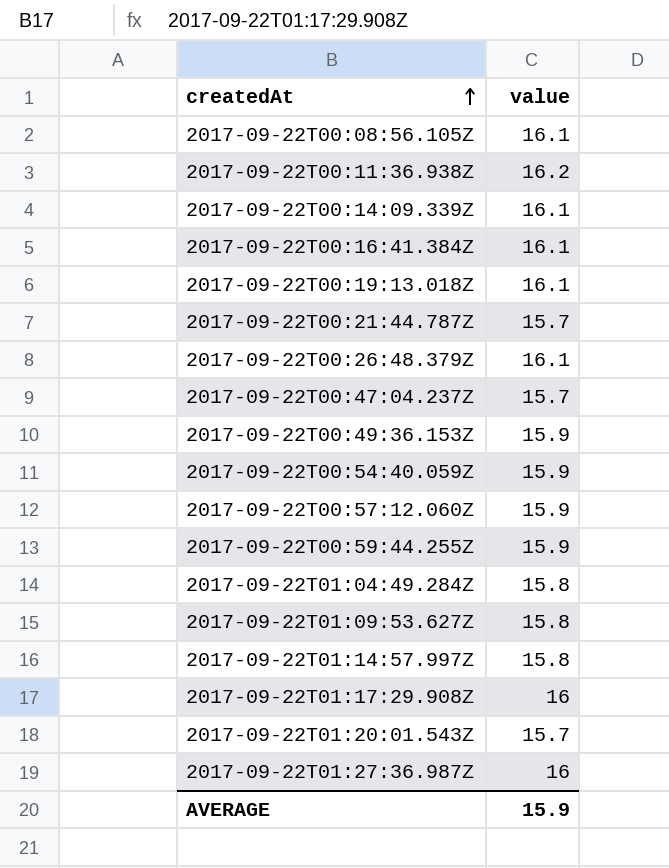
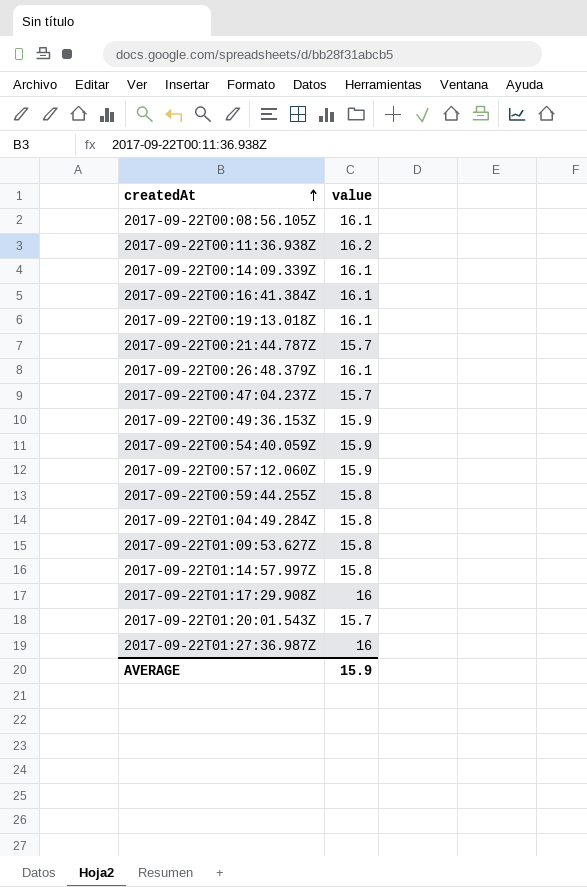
2017-09-22T00:59:44.255Z | value: 15.9 -> 15.8

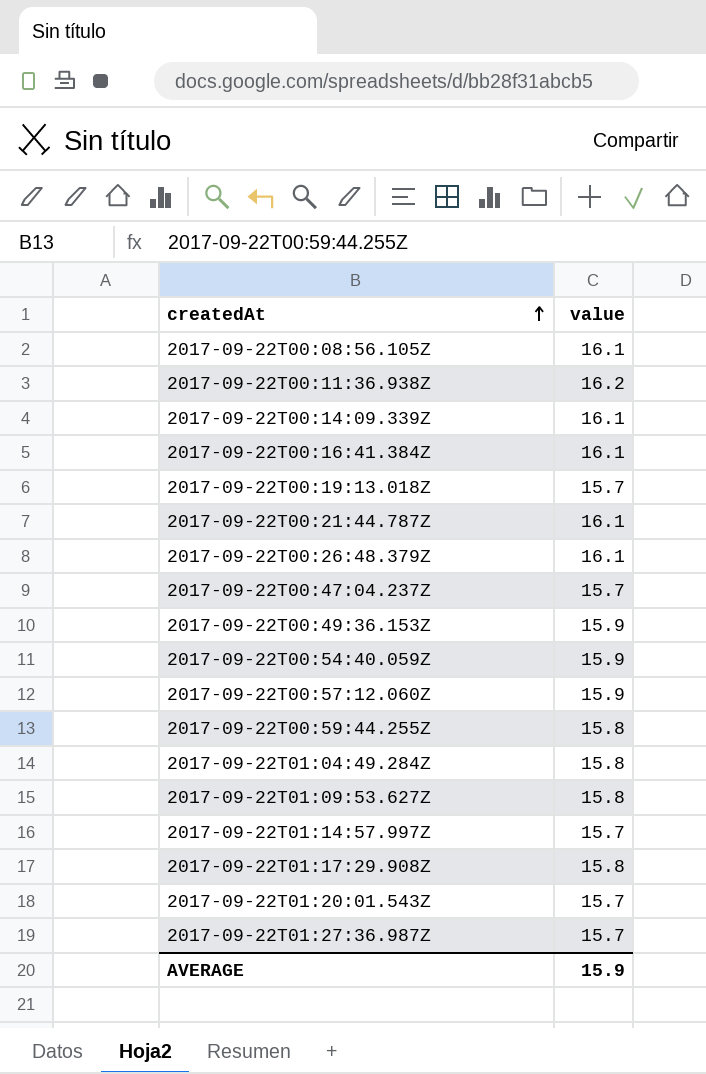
2017-09-22T00:19:13.018Z | value: 16.1 -> 15.7
2017-09-22T00:21:44.787Z | value: 15.7 -> 16.1
2017-09-22T01:14:57.997Z | value: 15.8 -> 15.7
2017-09-22T01:17:29.908Z | value: 16 -> 15.8
2017-09-22T01:27:36.987Z | value: 16 -> 15.7

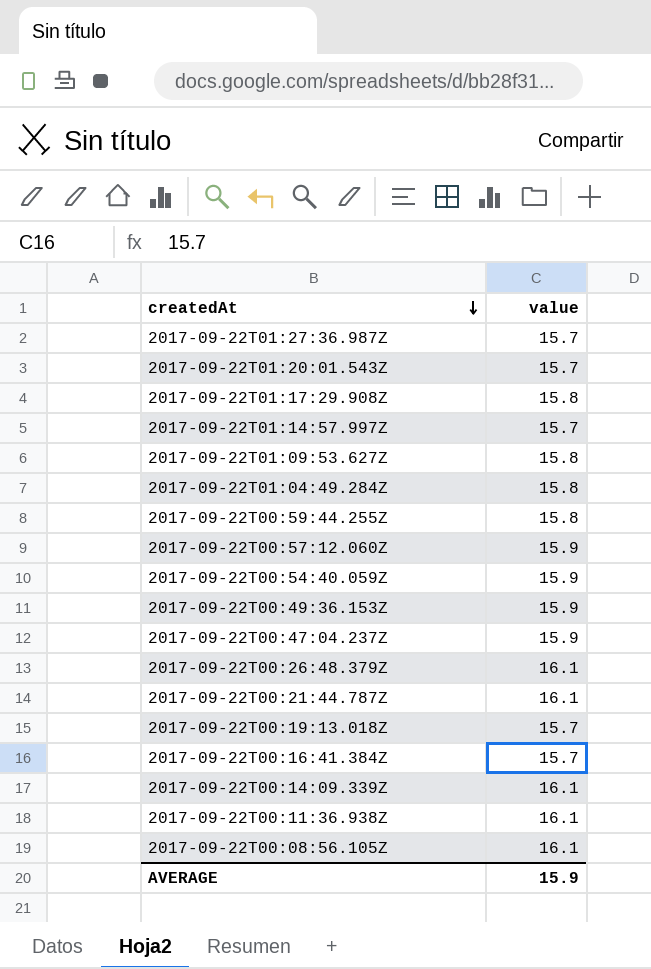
row order: createdAt ascending -> createdAt descending
2017-09-22T00:47:04.237Z | value: 15.7 -> 15.9
2017-09-22T00:16:41.384Z | value: 16.1 -> 15.7
2017-09-22T00:11:36.938Z | value: 16.2 -> 16.1

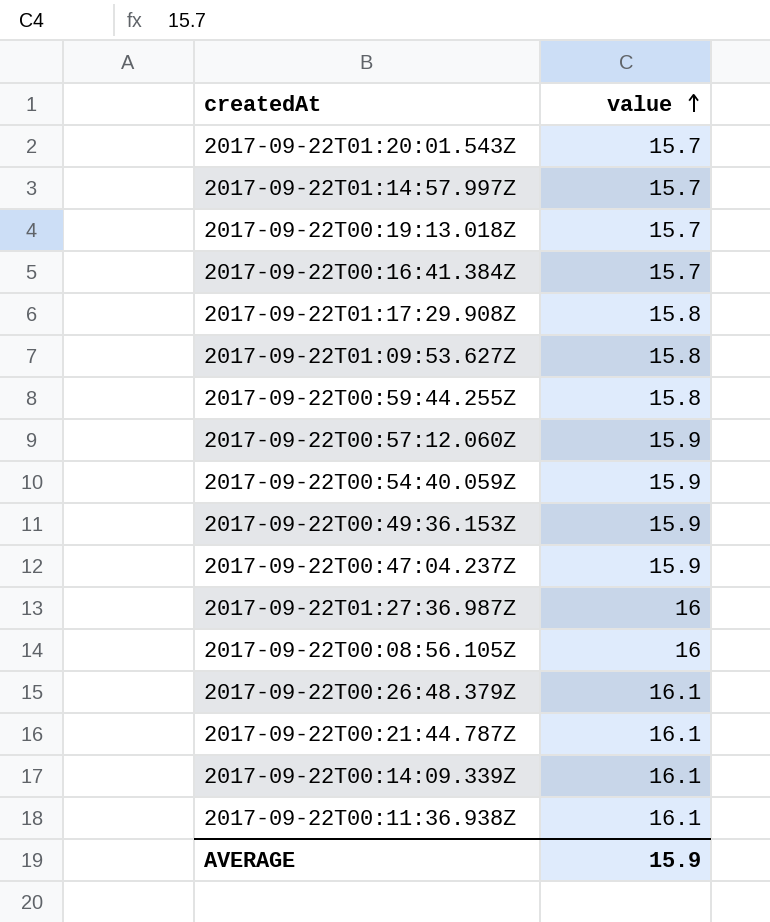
row order: createdAt descending -> value ascending
row 2017-09-22T01:04:49.284Z: 15.8 -> none
2017-09-22T01:27:36.987Z | value: 15.7 -> 16
2017-09-22T00:08:56.105Z | value: 16.1 -> 16

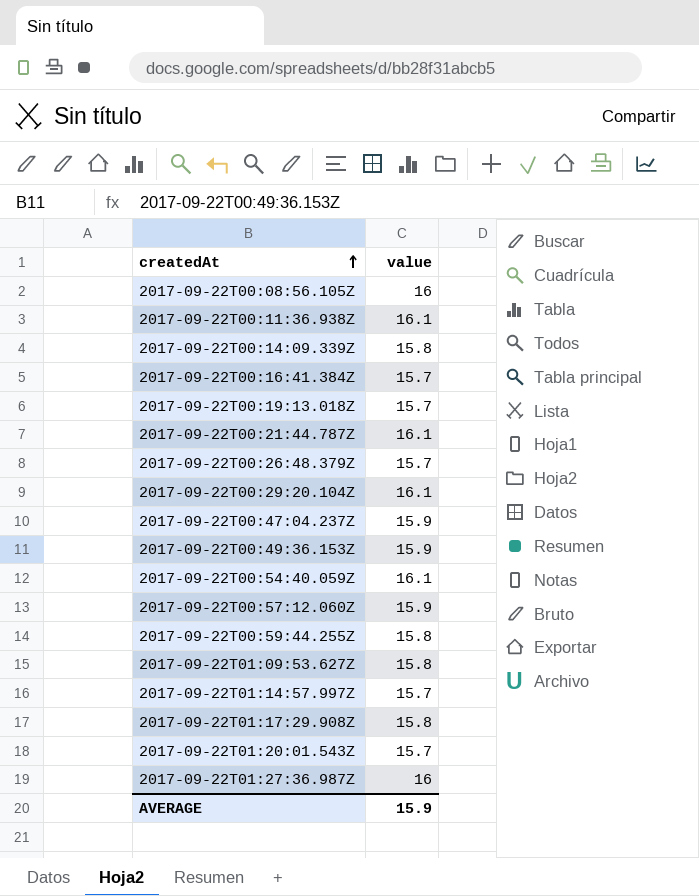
row order: value ascending -> createdAt ascending
2017-09-22T00:14:09.339Z | value: 16.1 -> 15.8
2017-09-22T00:26:48.379Z | value: 16.1 -> 15.7
row 2017-09-22T00:29:20.104Z: none -> 16.1
2017-09-22T00:54:40.059Z | value: 15.9 -> 16.1

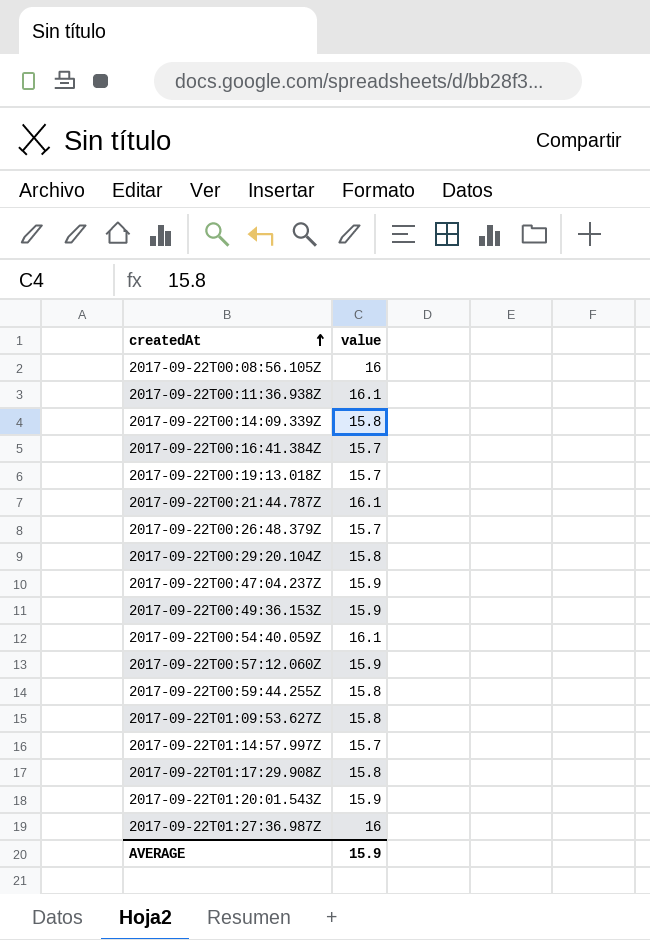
2017-09-22T00:29:20.104Z | value: 16.1 -> 15.8
2017-09-22T01:20:01.543Z | value: 15.7 -> 15.9

